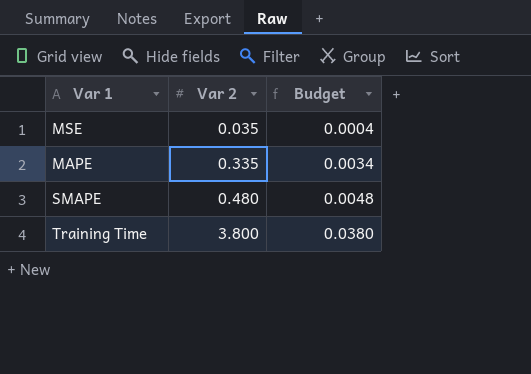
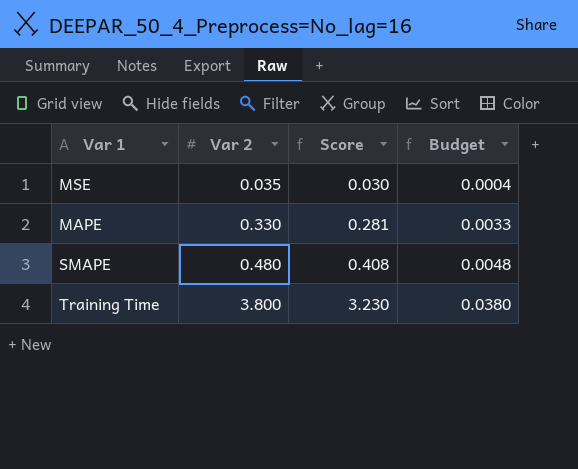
column Score | formula: none -> [Var 2] * 0.85
MAPE | Var 2: 0.335 -> 0.330
MAPE | Budget: 0.0034 -> 0.0033

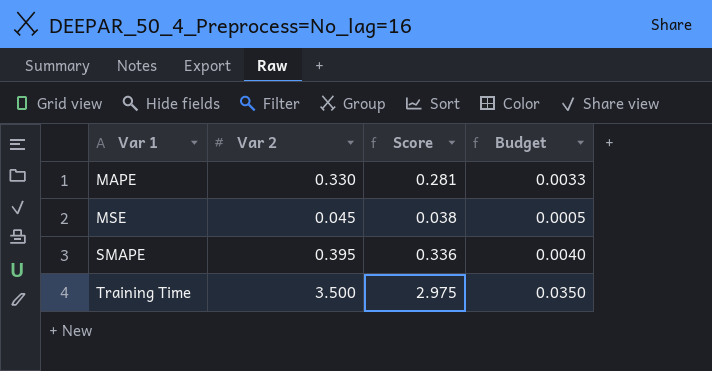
row order: Var 2 ascending -> Var 1 ascending
MSE | Var 2: 0.035 -> 0.045
MSE | Score: 0.030 -> 0.038
MSE | Budget: 0.0004 -> 0.0005
SMAPE | Var 2: 0.480 -> 0.395
SMAPE | Score: 0.408 -> 0.336
SMAPE | Budget: 0.0048 -> 0.0040
Training Time | Var 2: 3.800 -> 3.500
Training Time | Score: 3.230 -> 2.975
Training Time | Budget: 0.0380 -> 0.0350

